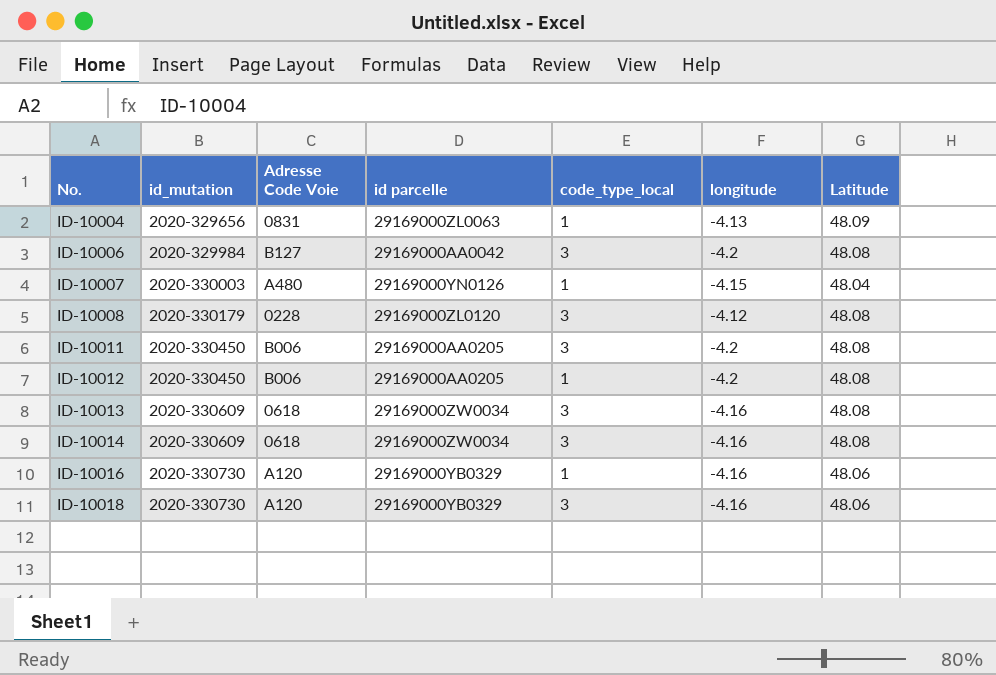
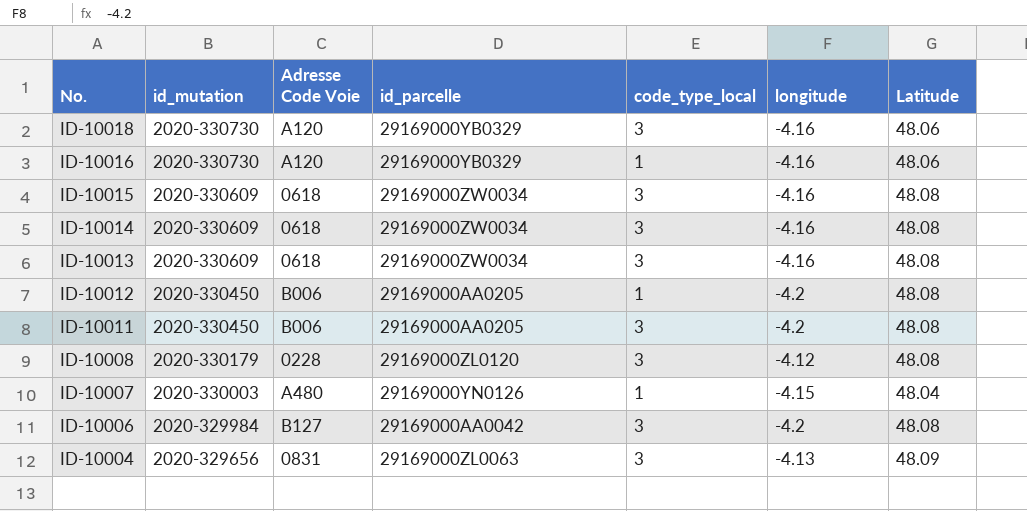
row order: No. ascending -> No. descending
column name: id parcelle -> id_parcelle
row ID-10015: none -> 2020-330609 | 0618 | 29169000ZW0034 | 3 | -4.16 | 48.08
ID-10004 | code_type_local: 1 -> 3

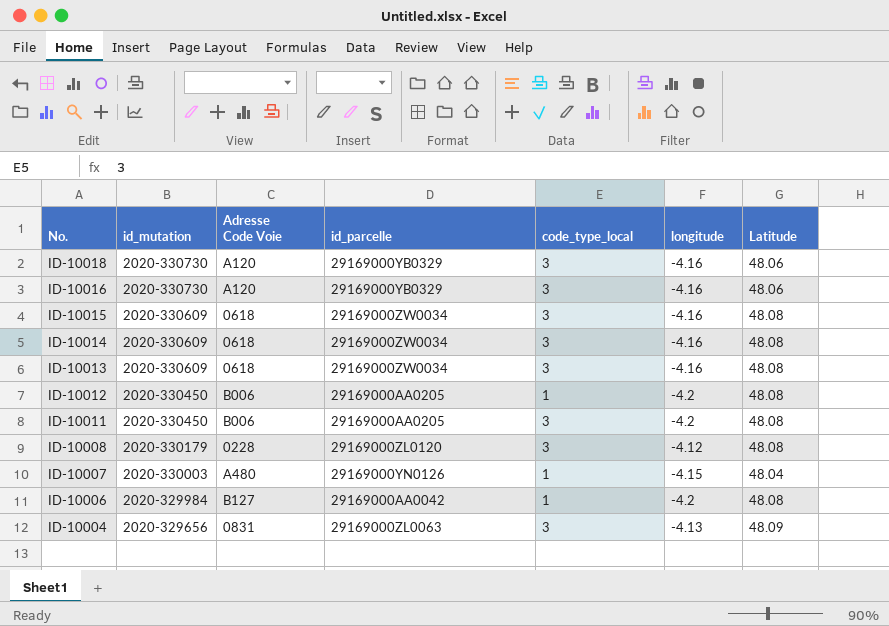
ID-10016 | code_type_local: 1 -> 3
ID-10006 | code_type_local: 3 -> 1

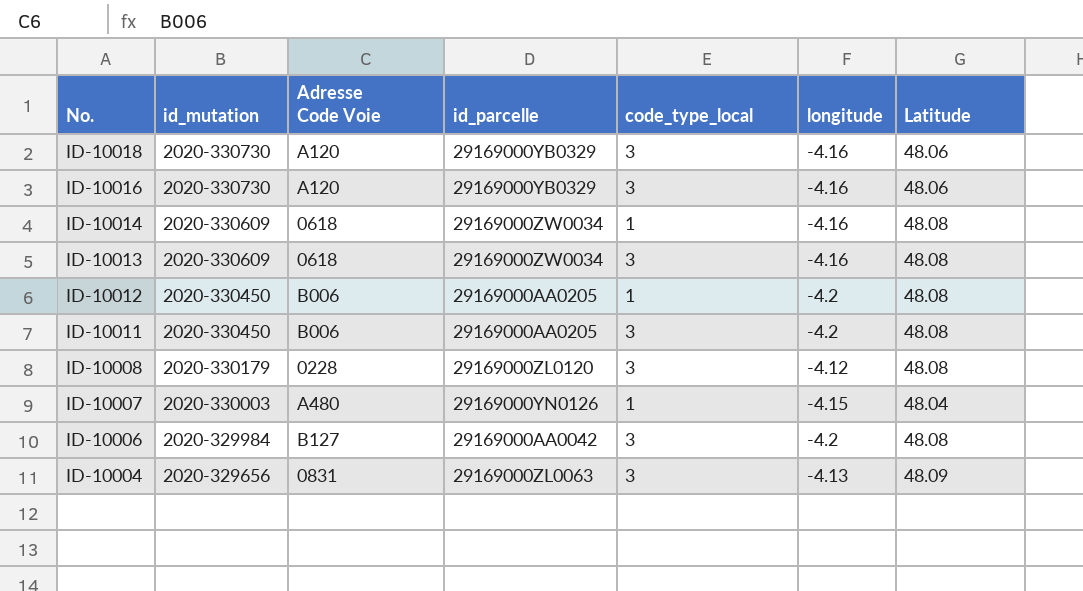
row ID-10015: 2020-330609 | 0618 | 29169000ZW0034 | 3 | -4.16 | 48.08 -> none
ID-10014 | code_type_local: 3 -> 1
ID-10006 | code_type_local: 1 -> 3

